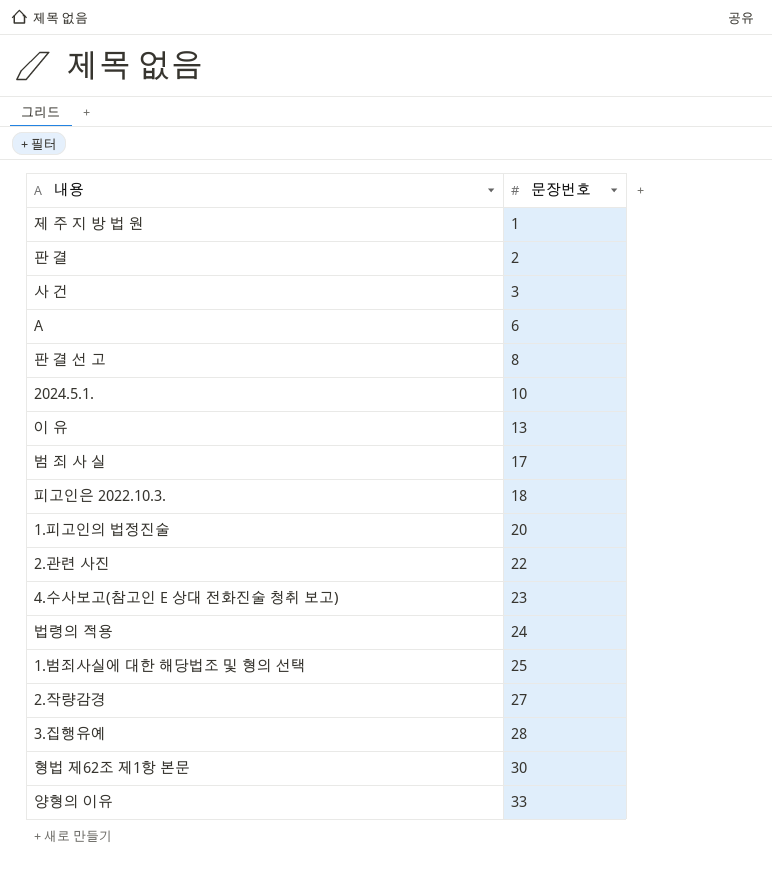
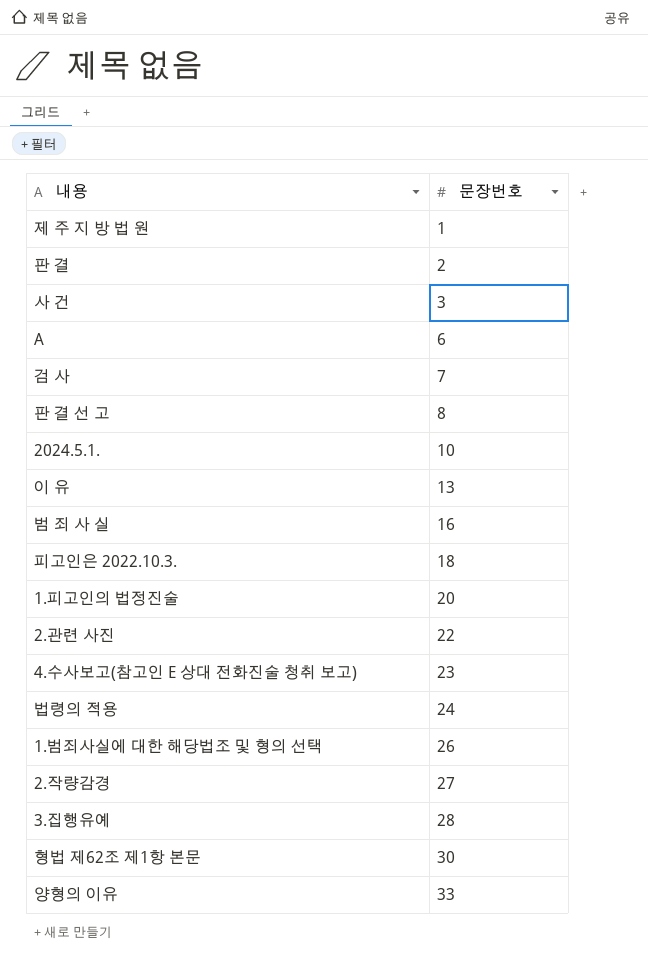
row 검 사: none -> 7
범 죄 사 실 | 문장번호: 17 -> 16
1.범죄사실에 대한 해당법조 및 형의 선택 | 문장번호: 25 -> 26

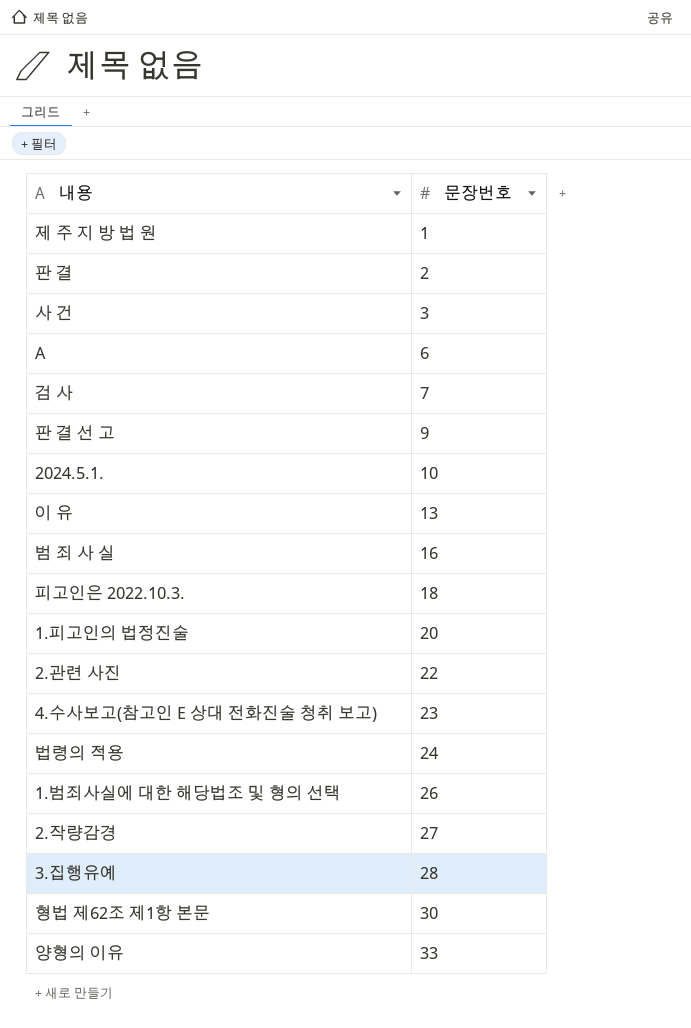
판 결 선 고 | 문장번호: 8 -> 9

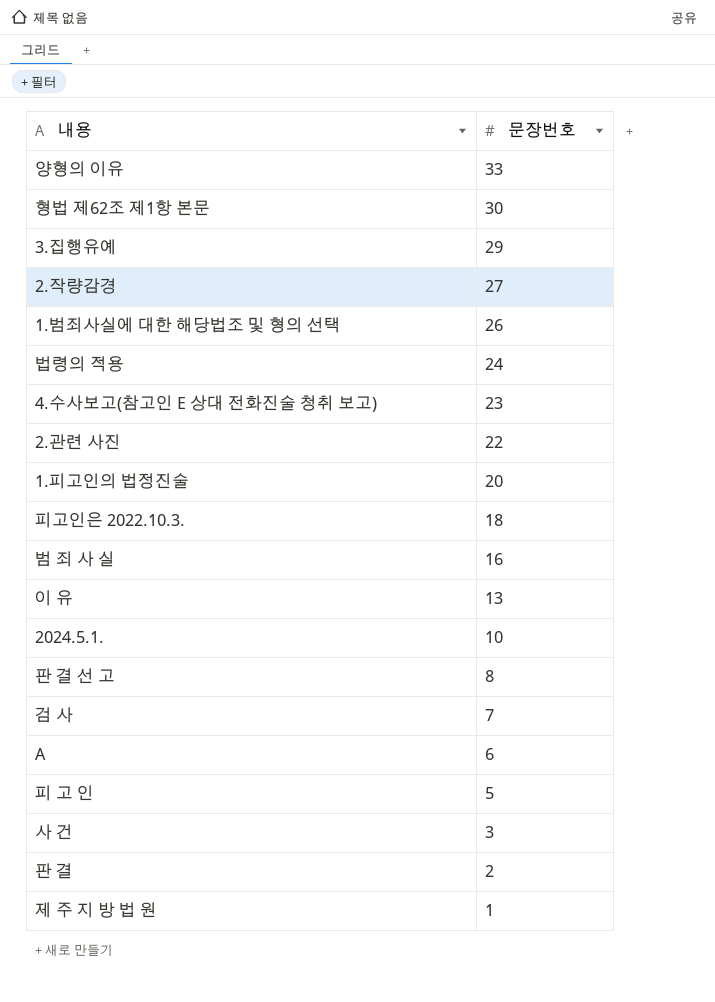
row order: 문장번호 ascending -> 문장번호 descending
3.집행유예 | 문장번호: 28 -> 29
판 결 선 고 | 문장번호: 9 -> 8
row 피 고 인: none -> 5

